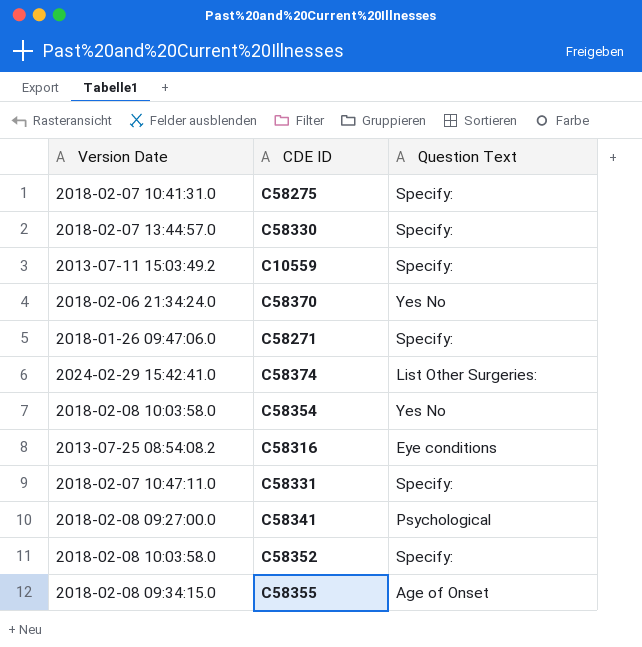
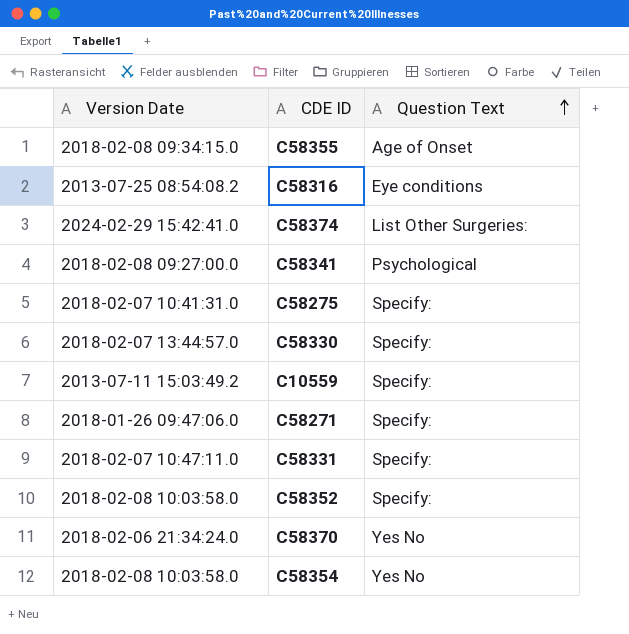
row order: none -> Question Text ascending

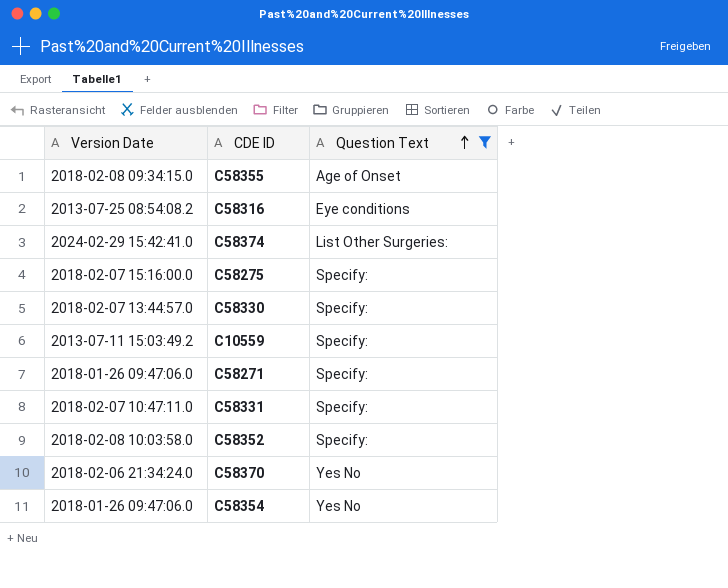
filter: none -> Question Text != Psychological
C58275 | Version Date: 2018-02-07 10:41:31.0 -> 2018-02-07 15:16:00.0
C58354 | Version Date: 2018-02-08 10:03:58.0 -> 2018-01-26 09:47:06.0

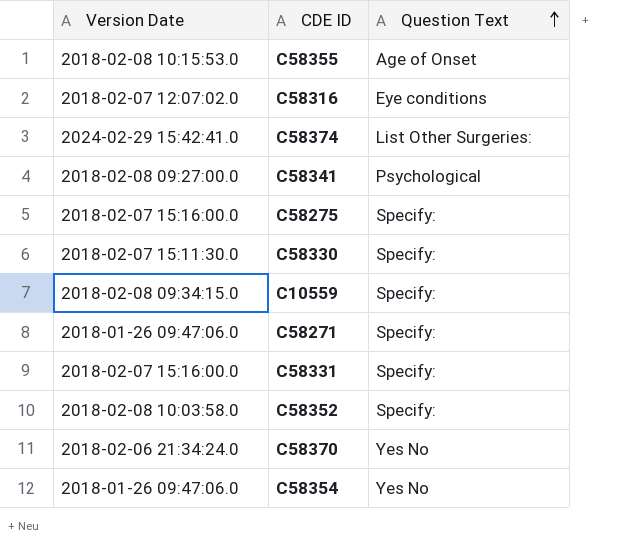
filter: Question Text != Psychological -> none
C58355 | Version Date: 2018-02-08 09:34:15.0 -> 2018-02-08 10:15:53.0
C58316 | Version Date: 2013-07-25 08:54:08.2 -> 2018-02-07 12:07:02.0
C58330 | Version Date: 2018-02-07 13:44:57.0 -> 2018-02-07 15:11:30.0
C10559 | Version Date: 2013-07-11 15:03:49.2 -> 2018-02-08 09:34:15.0
C58331 | Version Date: 2018-02-07 10:47:11.0 -> 2018-02-07 15:16:00.0

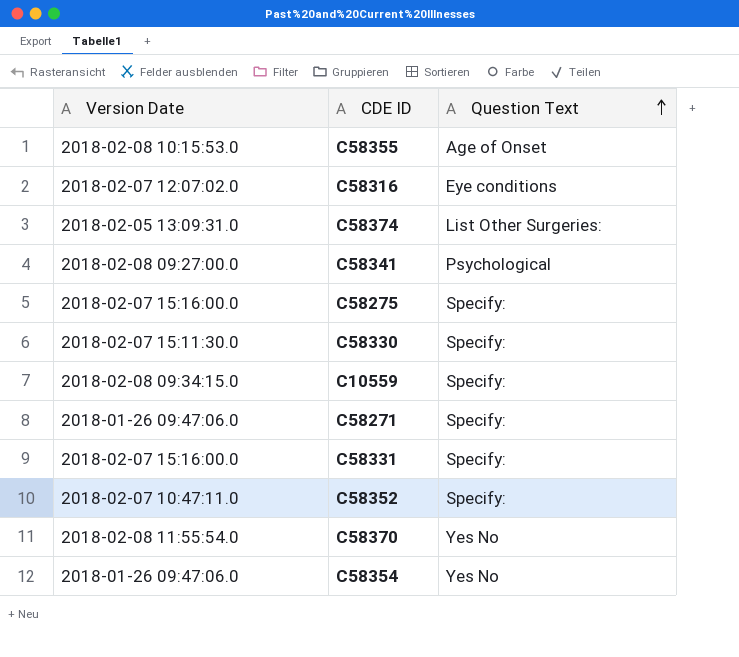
C58374 | Version Date: 2024-02-29 15:42:41.0 -> 2018-02-05 13:09:31.0
C58352 | Version Date: 2018-02-08 10:03:58.0 -> 2018-02-07 10:47:11.0
C58370 | Version Date: 2018-02-06 21:34:24.0 -> 2018-02-08 11:55:54.0

